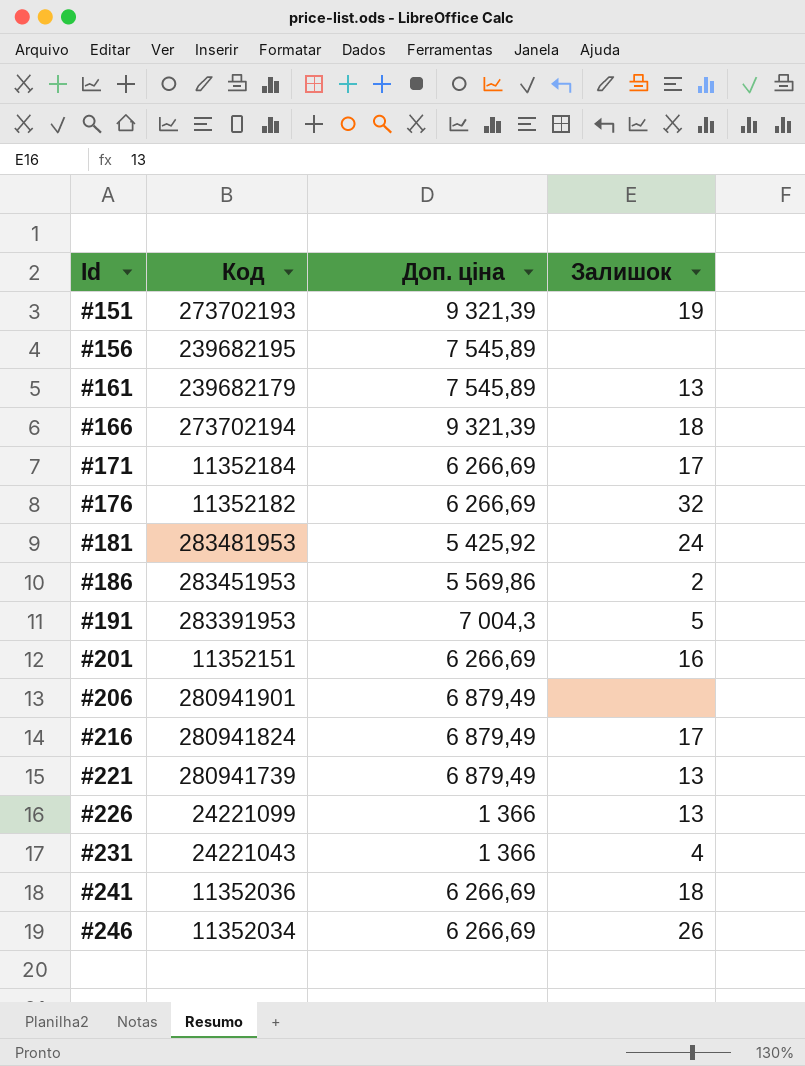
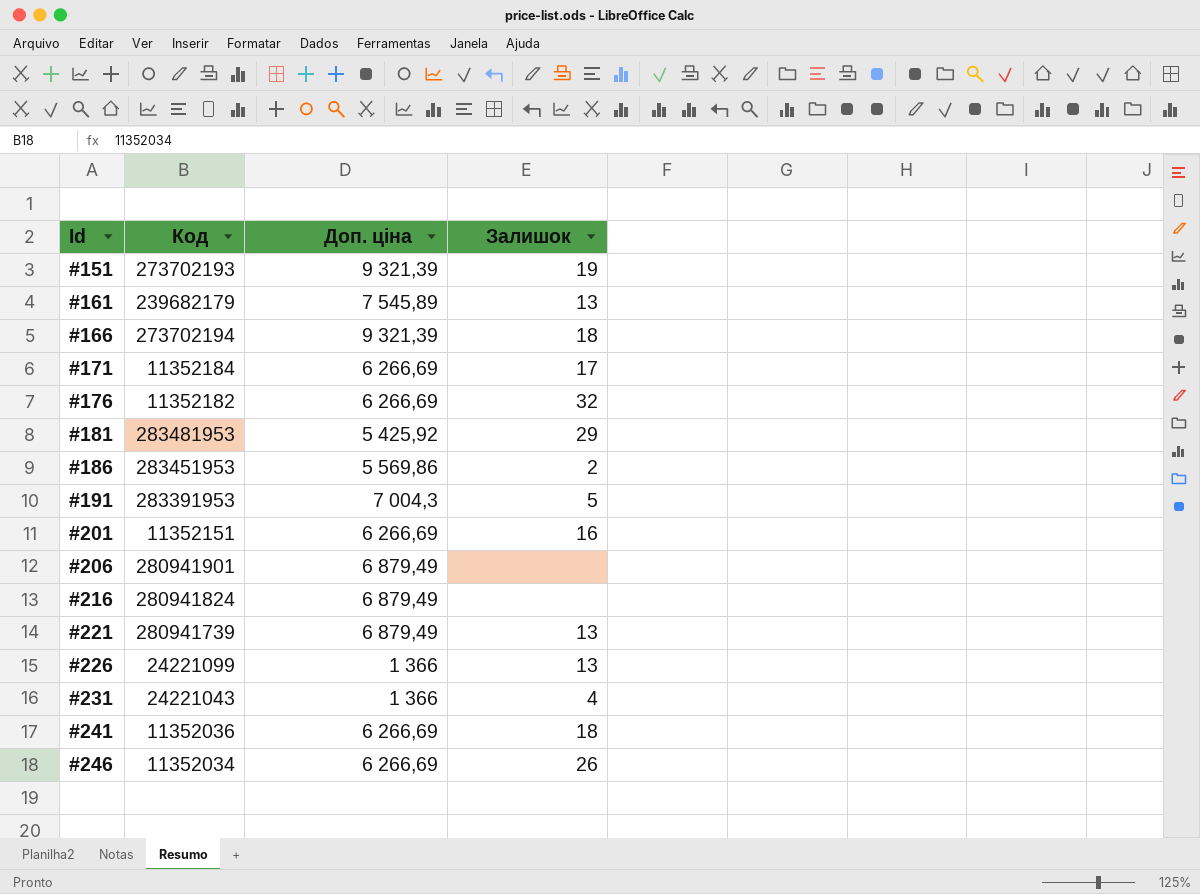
row #156: 239682195 | 7 545,89 | none -> none
#181 | Залишок: 24 -> 29
#216 | Залишок: 17 -> none

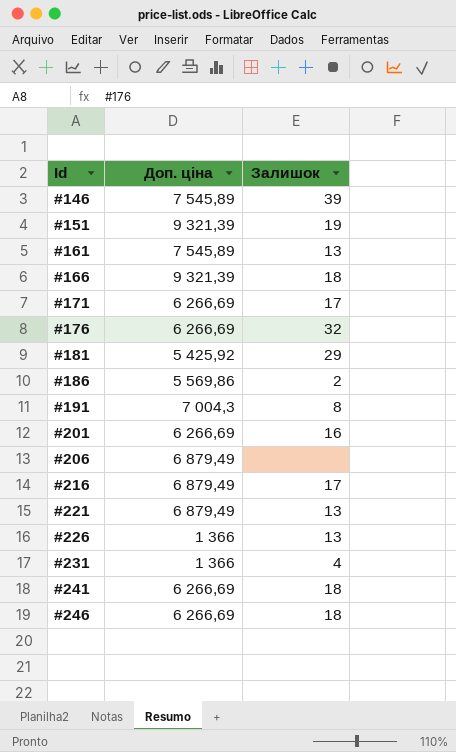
column Код | position: 2 -> none
row #146: none -> 7 545,89 | 39
#191 | Залишок: 5 -> 8
#216 | Залишок: none -> 17
#246 | Залишок: 26 -> 18

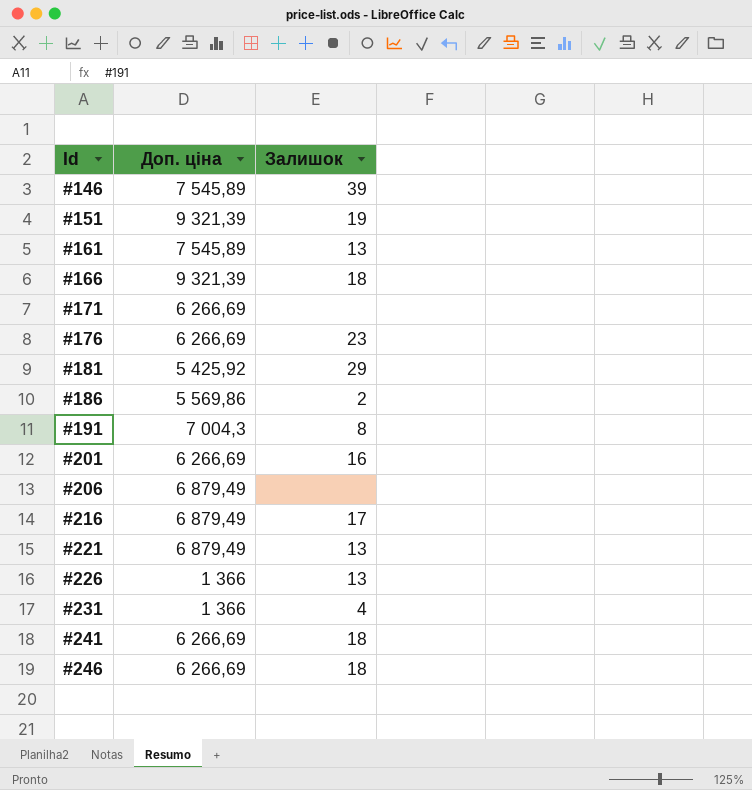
#171 | Залишок: 17 -> none
#176 | Залишок: 32 -> 23

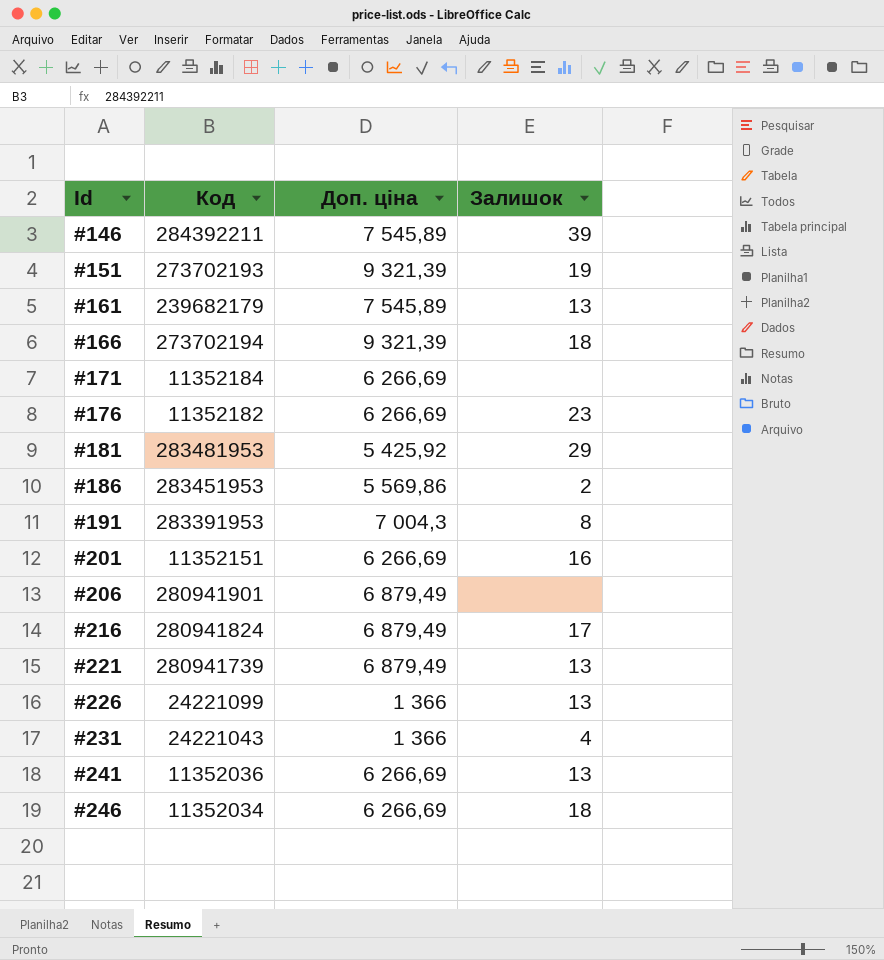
column Код | position: none -> 2
#241 | Залишок: 18 -> 13

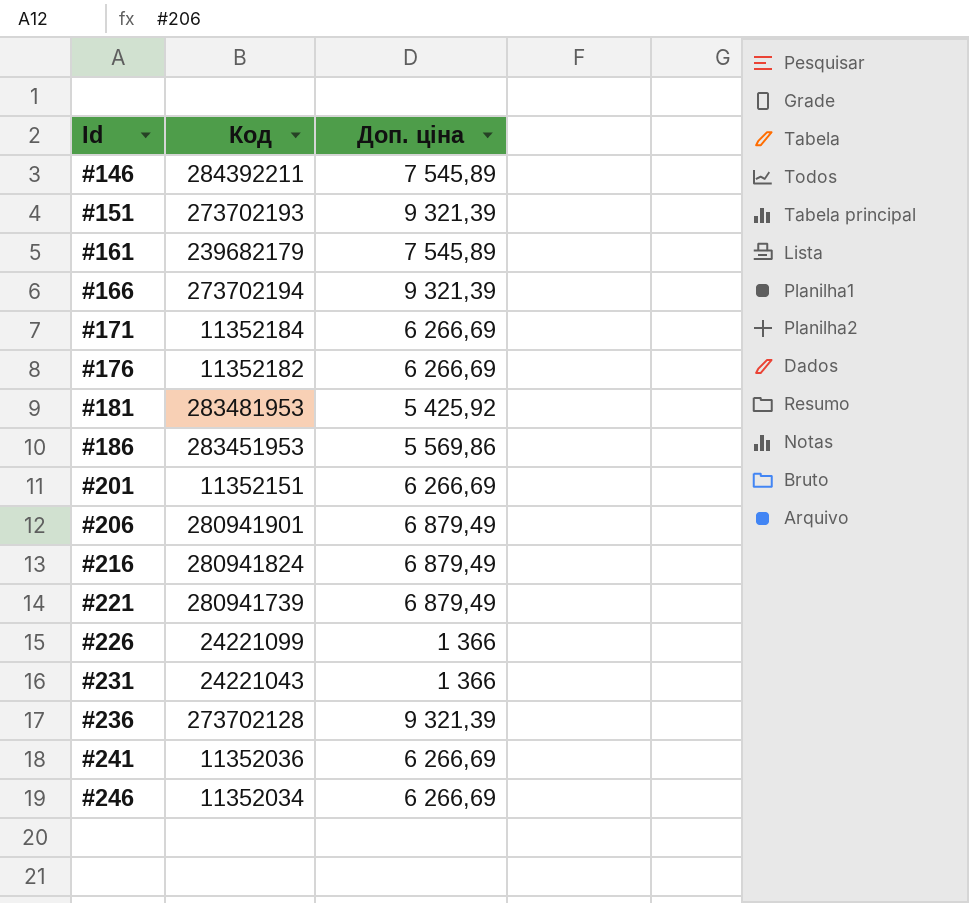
column Залишок | position: 4 -> none
row #191: 283391953 | 7 004,3 | 8 -> none
row #236: none -> 273702128 | 9 321,39

